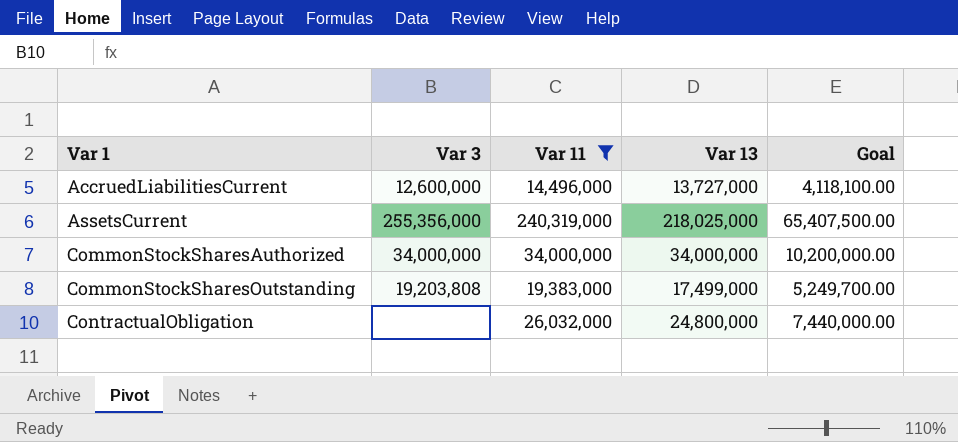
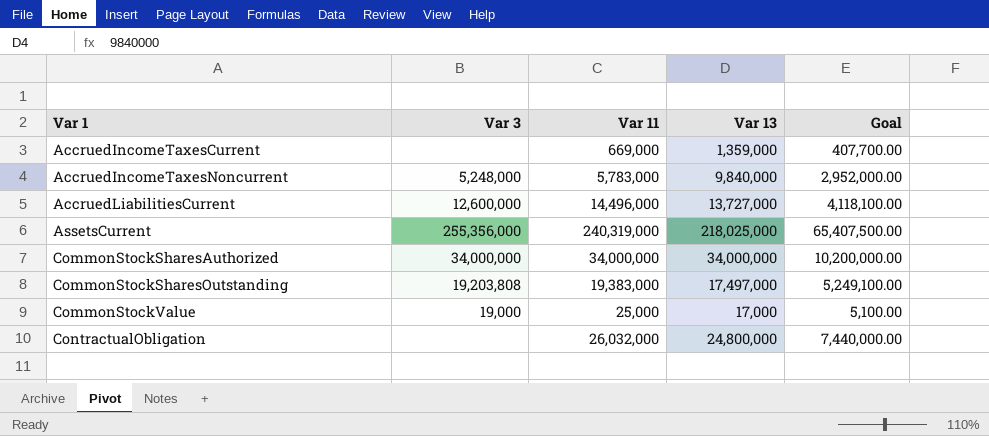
filter: Var 11 >= 14,496,000 -> none
CommonStockSharesOutstanding | Var 13: 17,499,000 -> 17,497,000
CommonStockSharesOutstanding | Goal: 5,249,700.00 -> 5,249,100.00

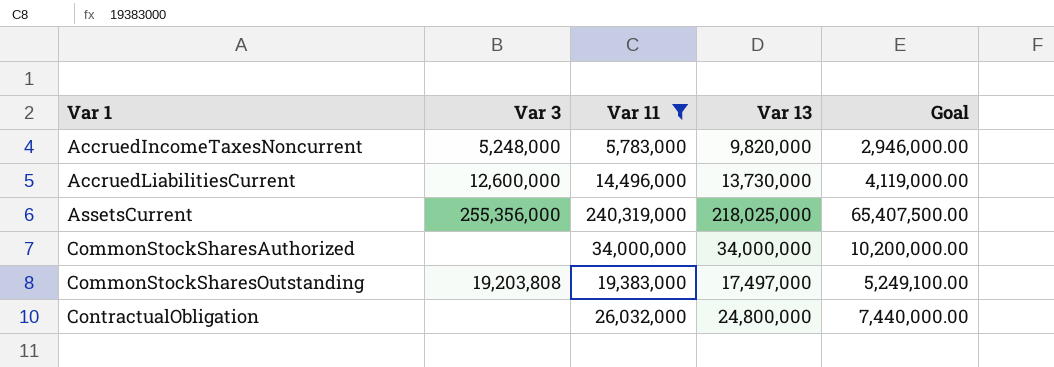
filter: none -> Var 11 >= 5,783,000
AccruedIncomeTaxesNoncurrent | Var 13: 9,840,000 -> 9,820,000
AccruedIncomeTaxesNoncurrent | Goal: 2,952,000.00 -> 2,946,000.00
AccruedLiabilitiesCurrent | Var 13: 13,727,000 -> 13,730,000
AccruedLiabilitiesCurrent | Goal: 4,118,100.00 -> 4,119,000.00
CommonStockSharesAuthorized | Var 3: 34,000,000 -> none

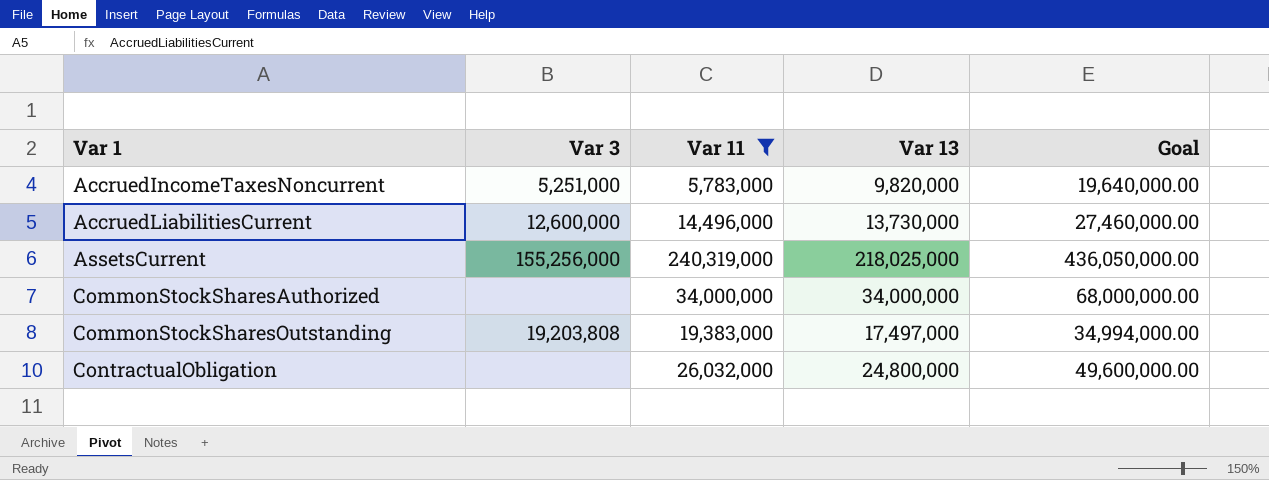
column Goal | formula: [Var 13] * 0.3 -> [Var 13] * 2
AccruedIncomeTaxesNoncurrent | Var 3: 5,248,000 -> 5,251,000
AssetsCurrent | Var 3: 255,356,000 -> 155,256,000

